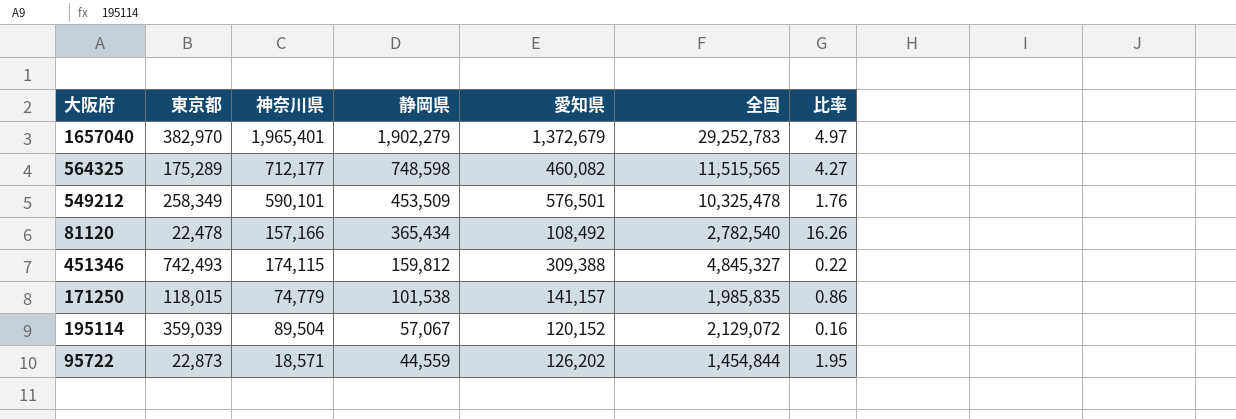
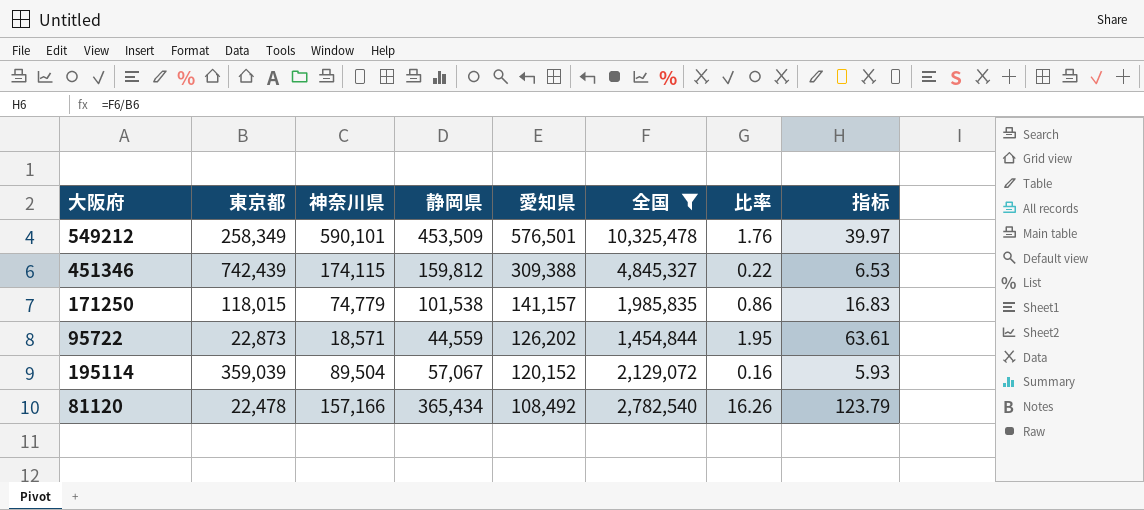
filter: none -> 全国 <= 10,325,478
row order: 静岡県 descending -> 愛知県 descending
column 指标 | formula: none -> [全国] / [東京都]
451346 | 東京都: 742,493 -> 742,439

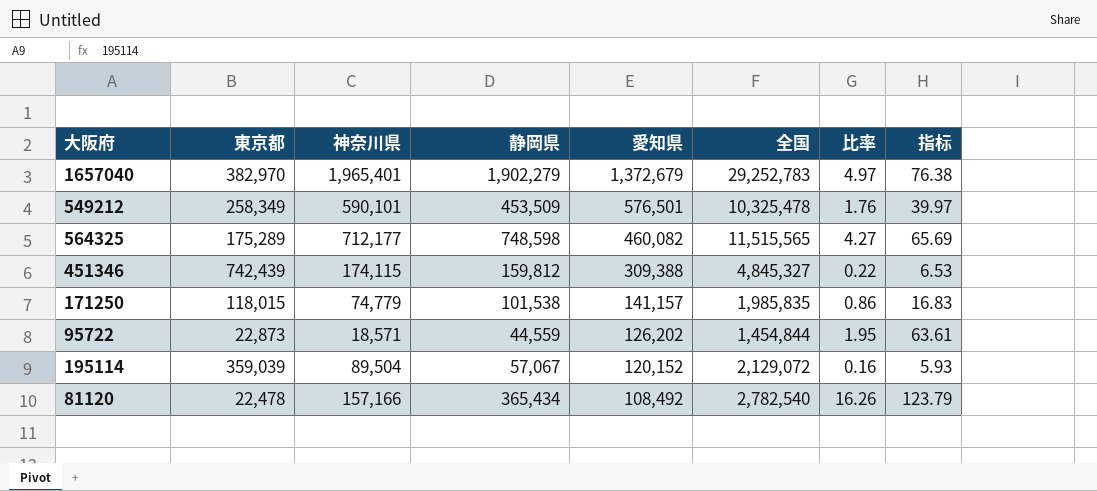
filter: 全国 <= 10,325,478 -> none

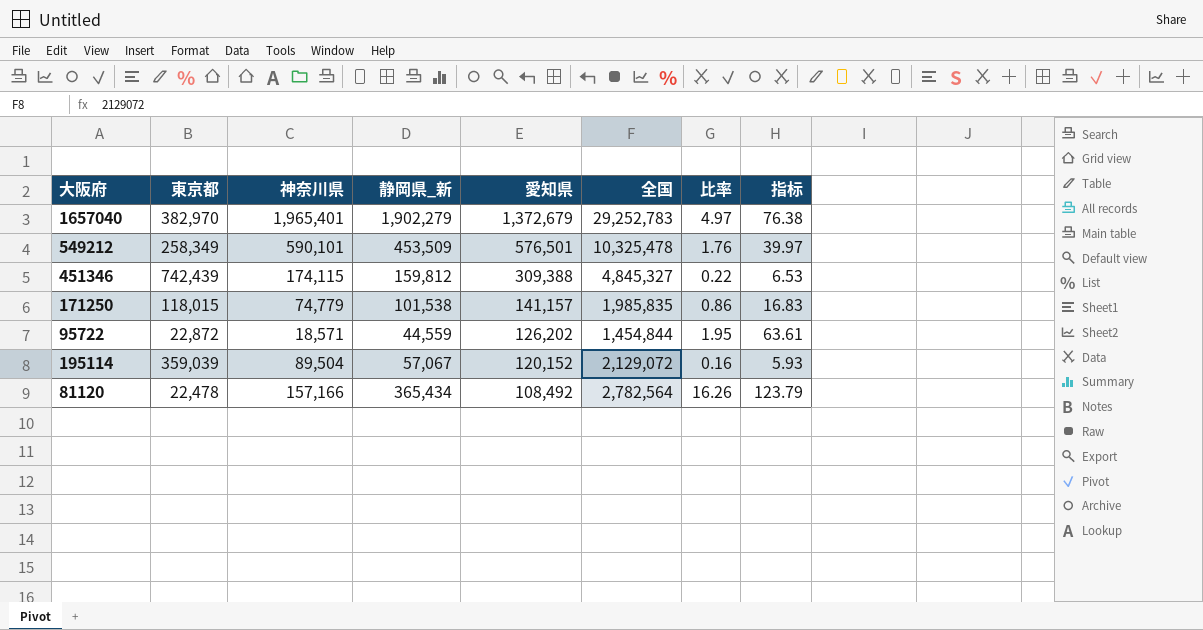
column name: 静岡県 -> 静岡県_新
row 564325: 175,289 | 712,177 | 748,598 | 460,082 | 11,515,565 | 4.27 | 65.69 -> none
95722 | 東京都: 22,873 -> 22,872
81120 | 全国: 2,782,540 -> 2,782,564

